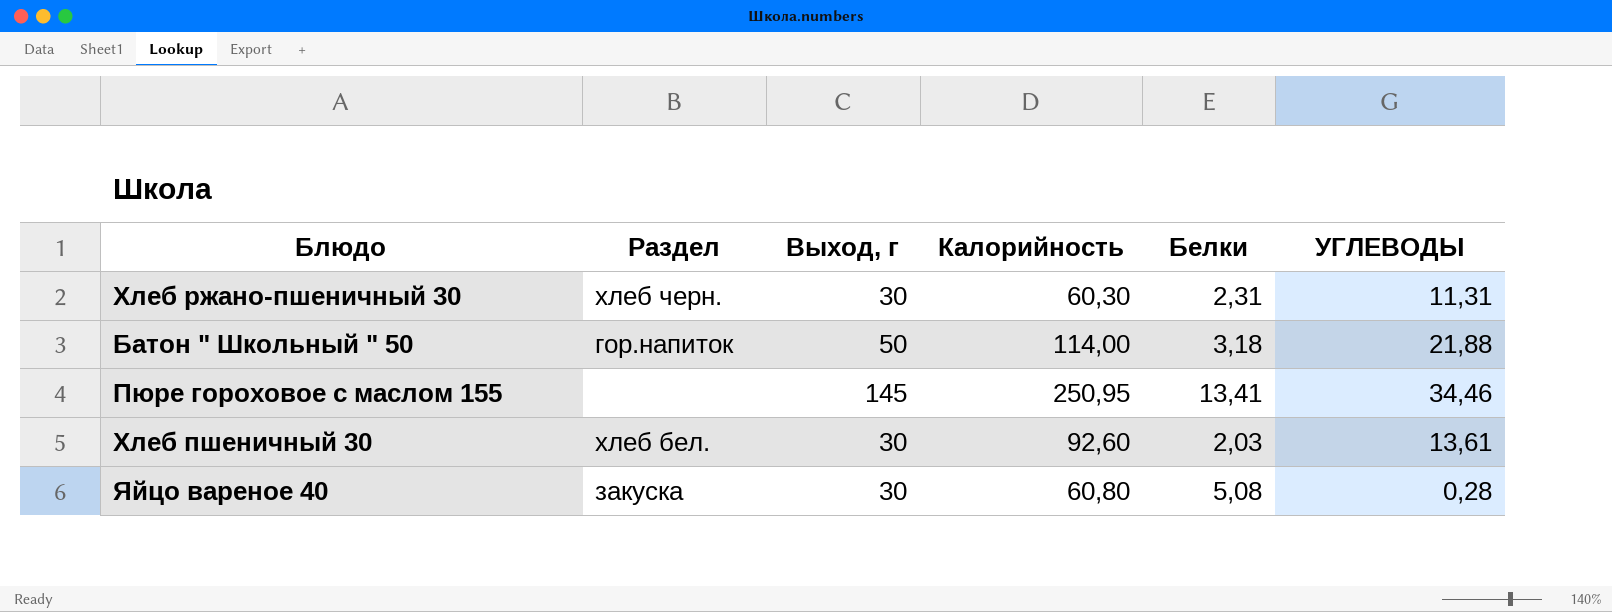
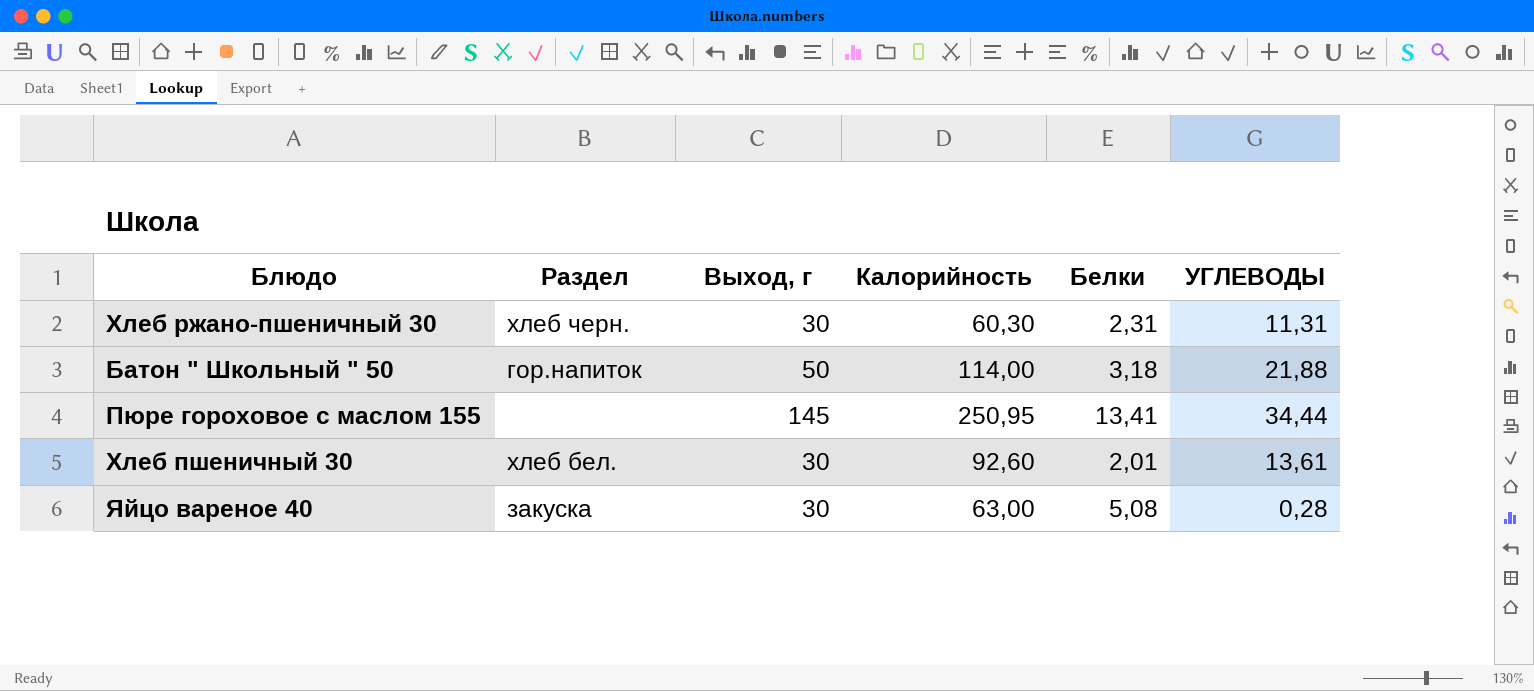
Пюре гороховое с маслом 155 | УГЛЕВОДЫ: 34,46 -> 34,44
Хлеб пшеничный 30 | Белки: 2,03 -> 2,01
Яйцо вареное 40 | Калорийность: 60,80 -> 63,00

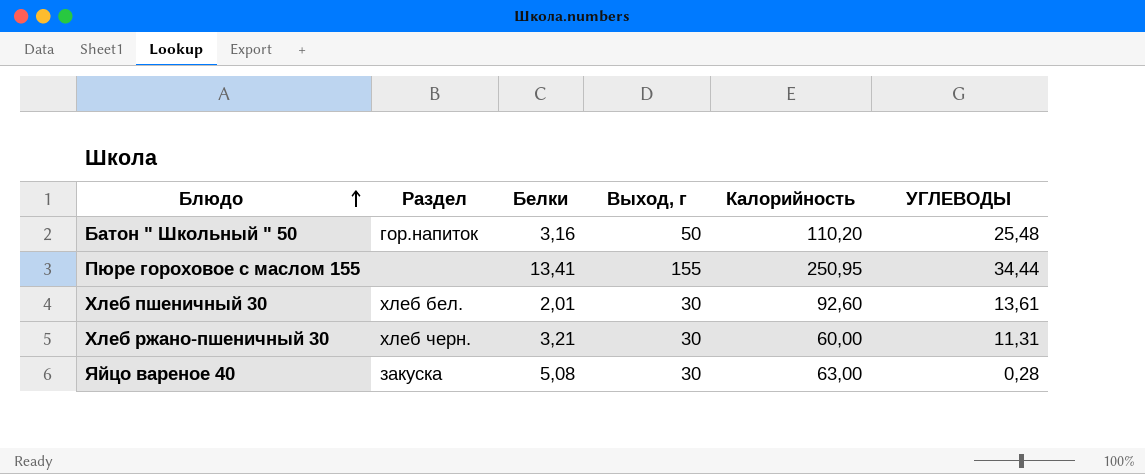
row order: none -> Блюдо ascending
column Белки | position: 5 -> 3
Батон " Школьный " 50 | Белки: 3,18 -> 3,16
Батон " Школьный " 50 | Калорийность: 114,00 -> 110,20
Батон " Школьный " 50 | УГЛЕВОДЫ: 21,88 -> 25,48
Пюре гороховое с маслом 155 | Выход, г: 145 -> 155
Хлеб ржано-пшеничный 30 | Белки: 2,31 -> 3,21
Хлеб ржано-пшеничный 30 | Калорийность: 60,30 -> 60,00

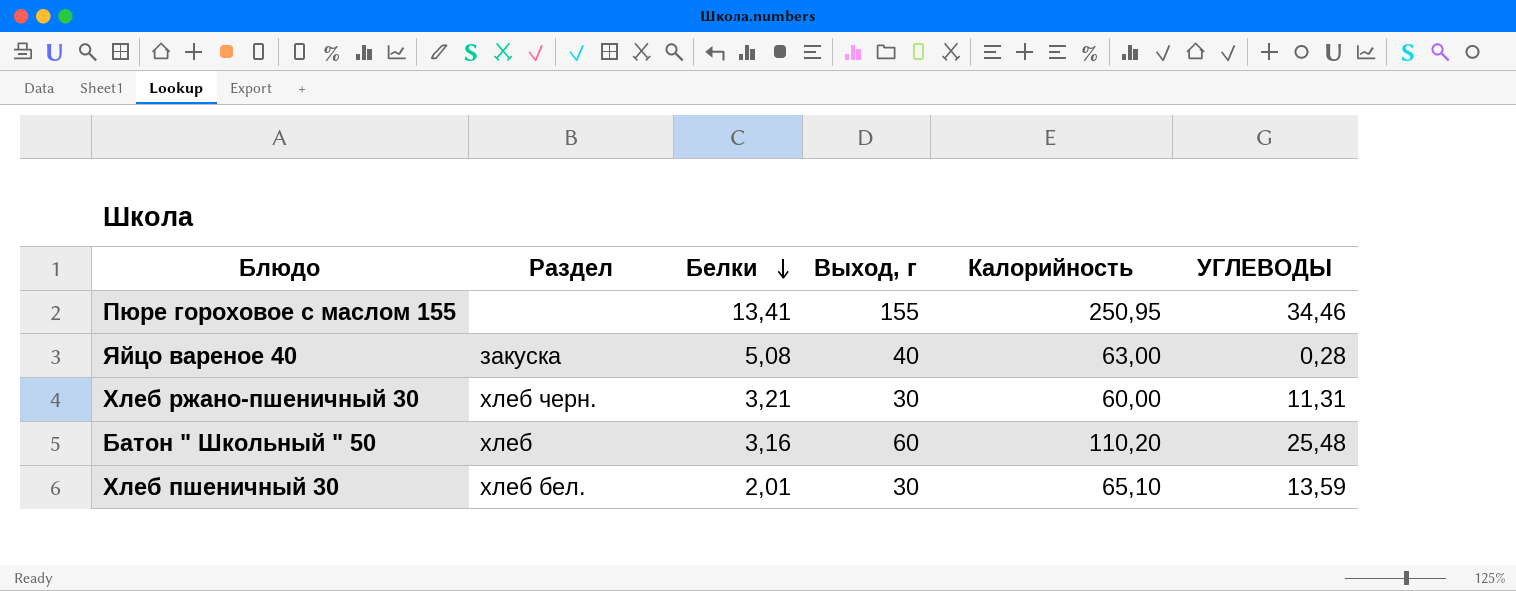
row order: Блюдо ascending -> Белки descending
Пюре гороховое с маслом 155 | УГЛЕВОДЫ: 34,44 -> 34,46
Яйцо вареное 40 | Выход, г: 30 -> 40
Батон " Школьный " 50 | Раздел: гор.напиток -> хлеб
Батон " Школьный " 50 | Выход, г: 50 -> 60
Хлеб пшеничный 30 | Калорийность: 92,60 -> 65,10
Хлеб пшеничный 30 | УГЛЕВОДЫ: 13,61 -> 13,59

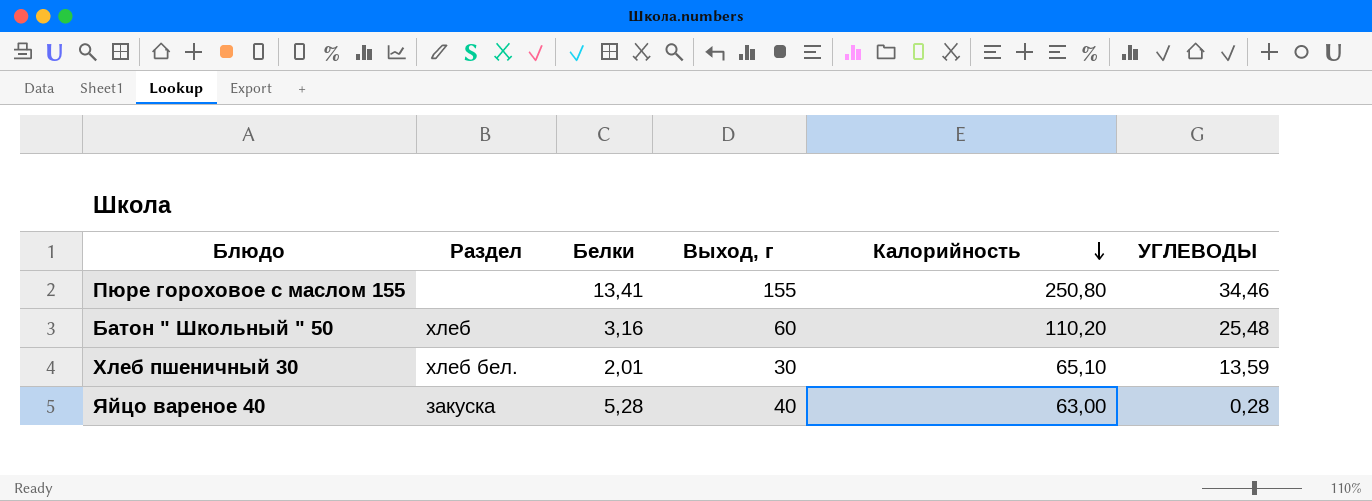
row order: Белки descending -> Калорийность descending
row Хлеб ржано-пшеничный 30: хлеб черн. | 3,21 | 30 | 60,00 | 11,31 -> none
Пюре гороховое с маслом 155 | Калорийность: 250,95 -> 250,80
Яйцо вареное 40 | Белки: 5,08 -> 5,28

